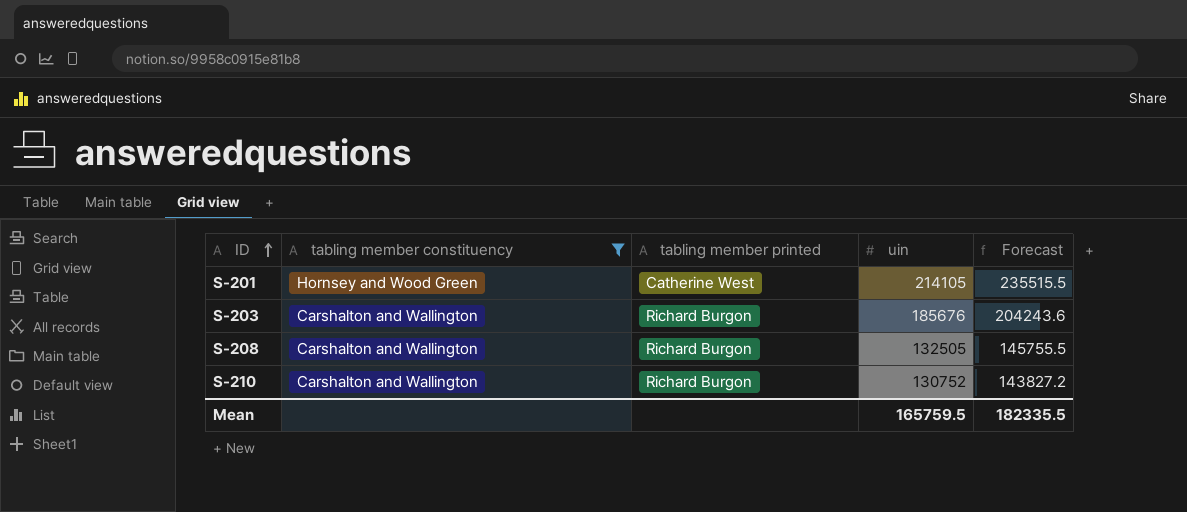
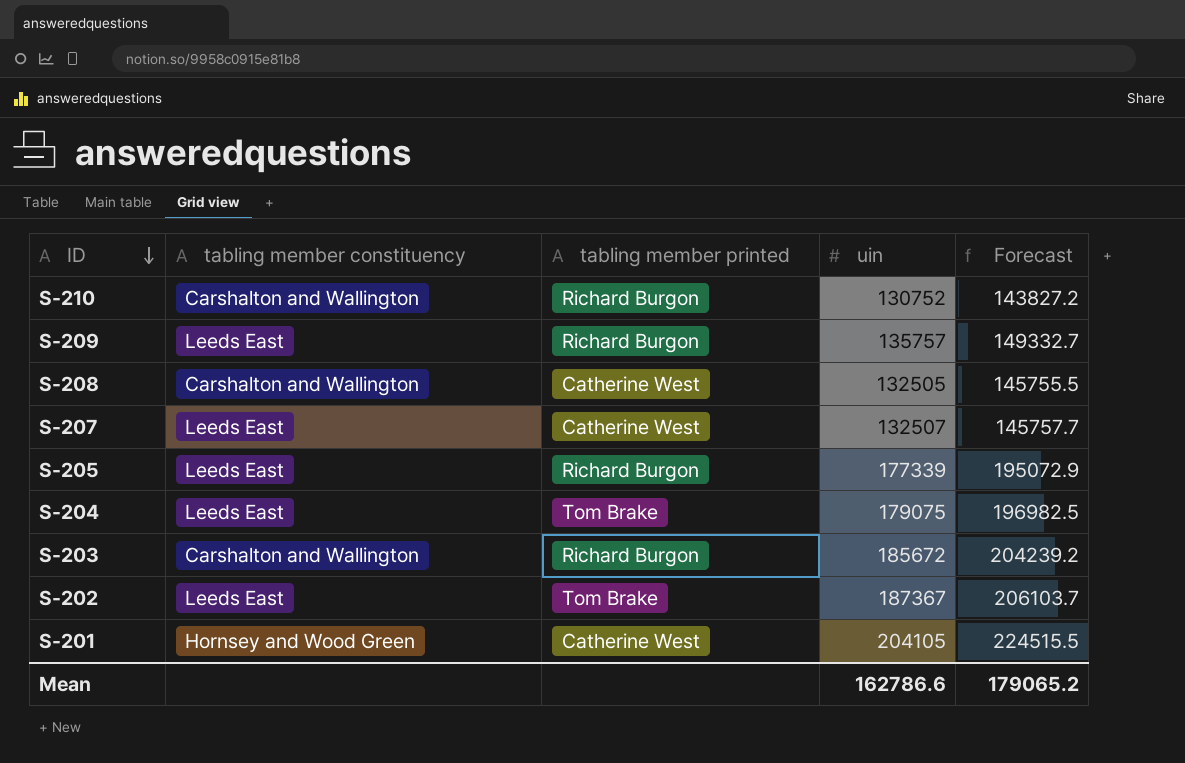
filter: tabling member constituency != Leeds East -> none
row order: ID ascending -> ID descending
S-208 | tabling member printed: Richard Burgon -> Catherine West
S-203 | uin: 185676 -> 185672
S-203 | Forecast: 204243.6 -> 204239.2
S-201 | uin: 214105 -> 204105
S-201 | Forecast: 235515.5 -> 224515.5
Mean | uin: 165759.5 -> 162786.6
Mean | Forecast: 182335.5 -> 179065.2

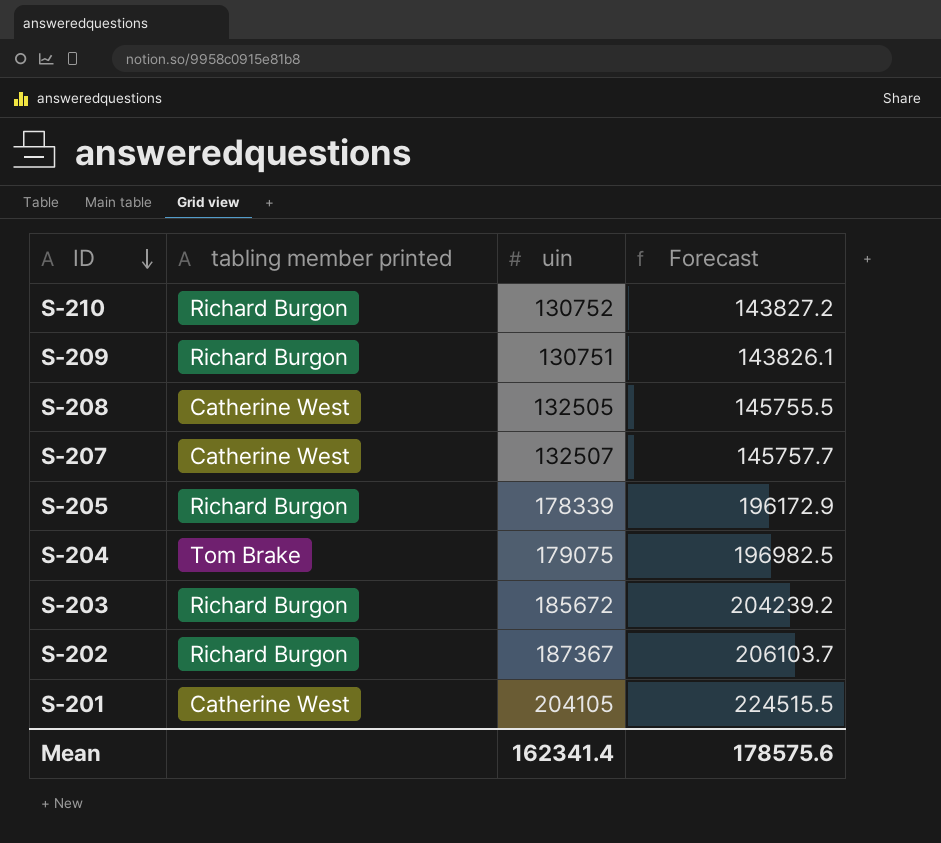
column tabling member constituency | position: 2 -> none
S-209 | uin: 135757 -> 130751
S-209 | Forecast: 149332.7 -> 143826.1
S-205 | uin: 177339 -> 178339
S-205 | Forecast: 195072.9 -> 196172.9
S-202 | tabling member printed: Tom Brake -> Richard Burgon
Mean | uin: 162786.6 -> 162341.4
Mean | Forecast: 179065.2 -> 178575.6

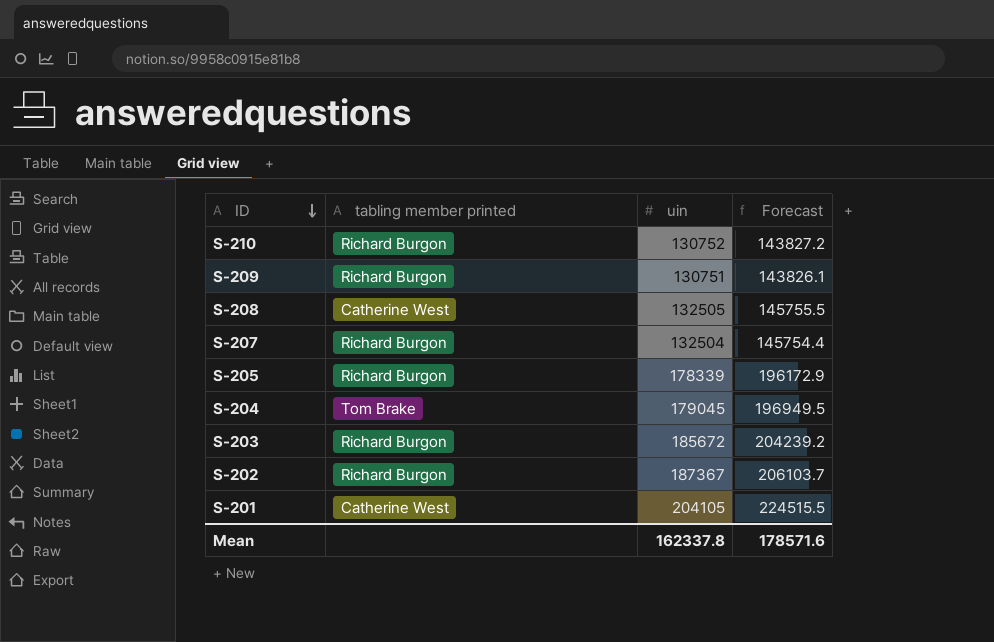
S-207 | tabling member printed: Catherine West -> Richard Burgon
S-207 | uin: 132507 -> 132504
S-207 | Forecast: 145757.7 -> 145754.4
S-204 | uin: 179075 -> 179045
S-204 | Forecast: 196982.5 -> 196949.5
Mean | uin: 162341.4 -> 162337.8
Mean | Forecast: 178575.6 -> 178571.6

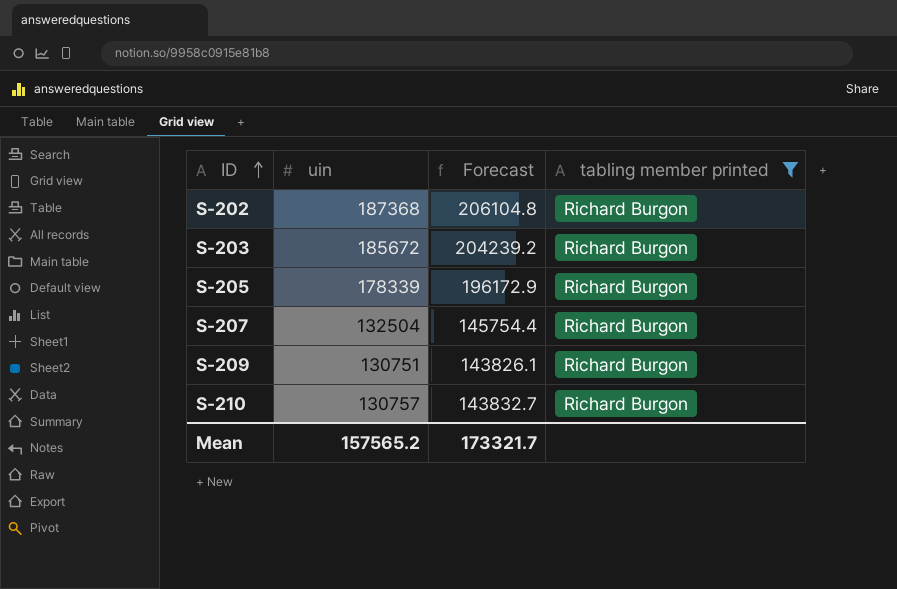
filter: none -> tabling member printed = Richard Burgon
row order: ID descending -> ID ascending
column tabling member printed | position: 2 -> 4
S-202 | uin: 187367 -> 187368
S-202 | Forecast: 206103.7 -> 206104.8
S-210 | uin: 130752 -> 130757
S-210 | Forecast: 143827.2 -> 143832.7
Mean | uin: 162337.8 -> 157565.2
Mean | Forecast: 178571.6 -> 173321.7

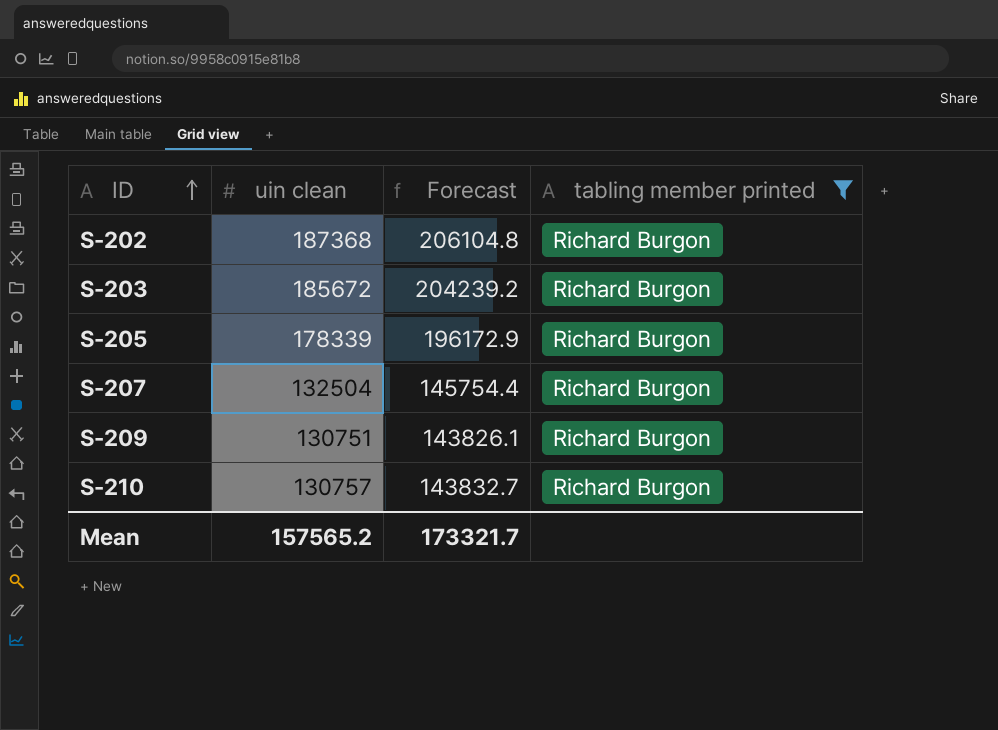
column name: uin -> uin clean

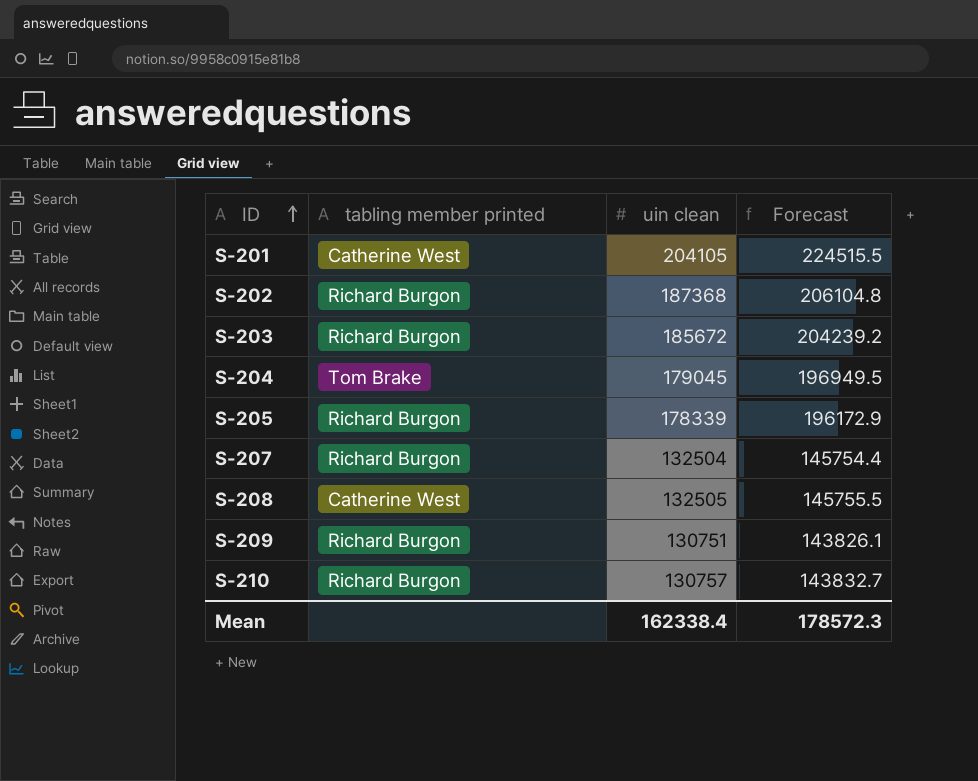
filter: tabling member printed = Richard Burgon -> none
column tabling member printed | position: 4 -> 2
Mean | uin clean: 157565.2 -> 162338.4
Mean | Forecast: 173321.7 -> 178572.3

